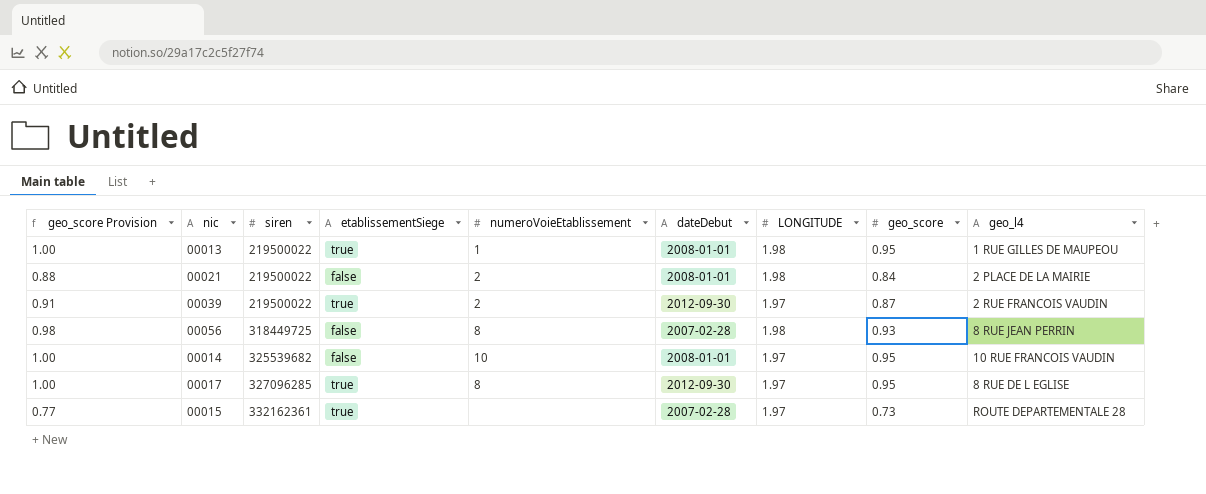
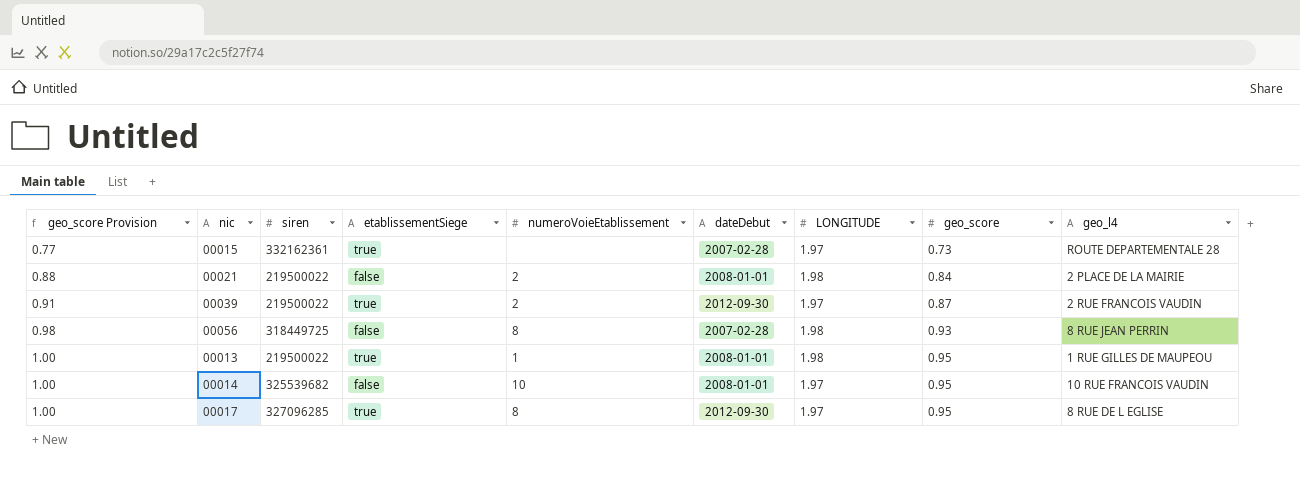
row order: siren ascending -> geo_score Provision ascending

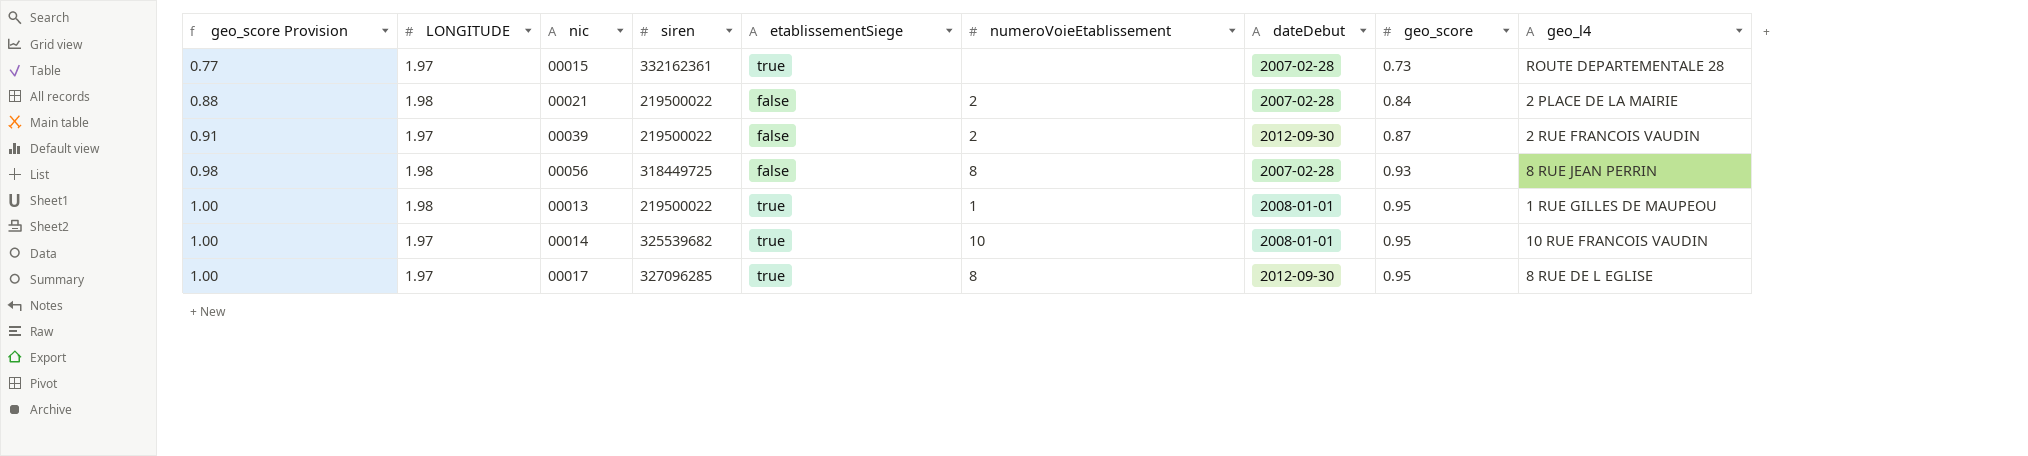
column LONGITUDE | position: 7 -> 2
00021 | dateDebut: 2008-01-01 -> 2007-02-28
00039 | etablissementSiege: true -> false
00014 | etablissementSiege: false -> true

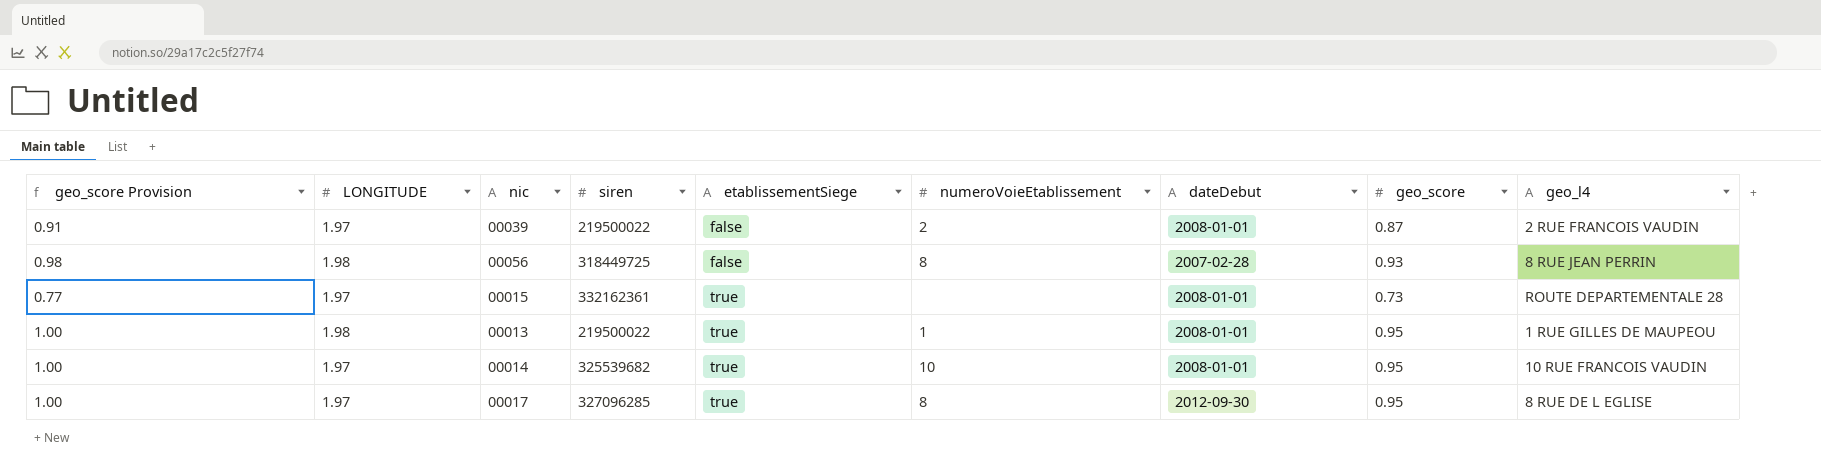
row order: geo_score Provision ascending -> etablissementSiege ascending
row 00021: 0.88 | 1.98 | 219500022 | false | 2 | 2007-02-28 | 0.84 | 2 PLACE DE LA MAIRIE -> none
00039 | dateDebut: 2012-09-30 -> 2008-01-01
00015 | dateDebut: 2007-02-28 -> 2008-01-01

